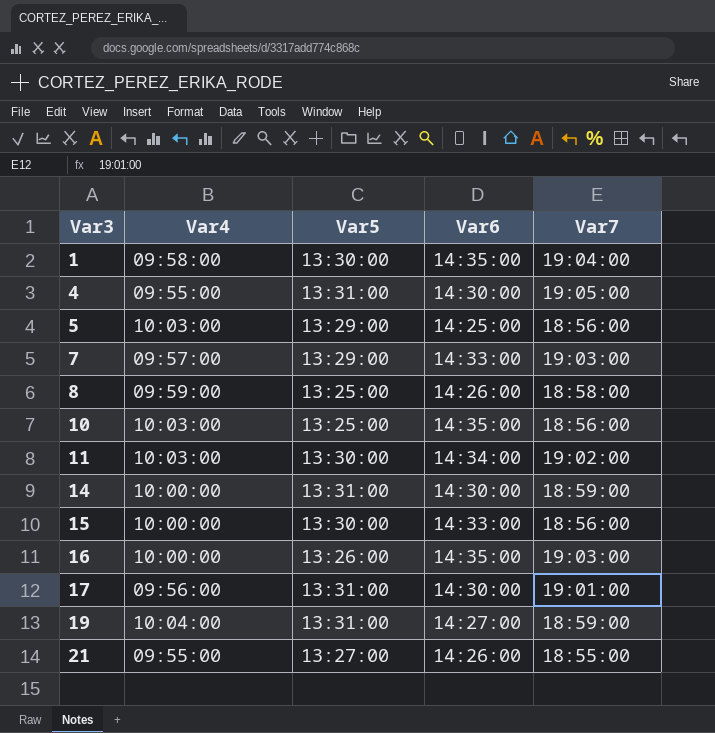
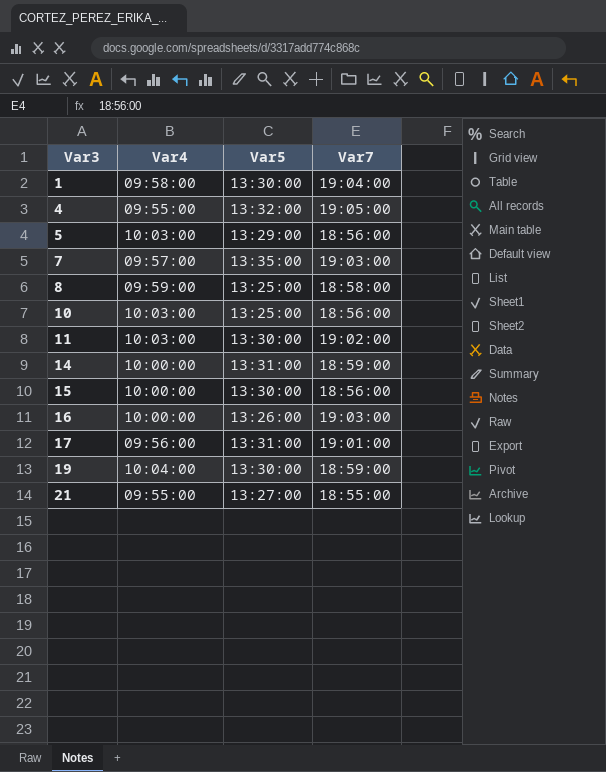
column Var6 | position: 4 -> none
4 | Var5: 13:31:00 -> 13:32:00
7 | Var5: 13:29:00 -> 13:35:00
19 | Var5: 13:31:00 -> 13:30:00

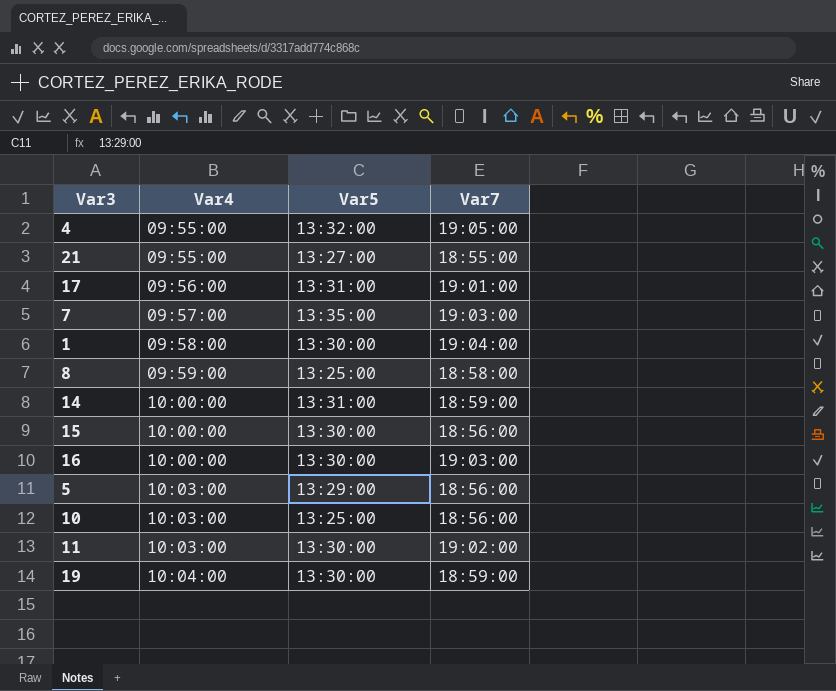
row order: Var3 ascending -> Var4 ascending
16 | Var5: 13:26:00 -> 13:30:00

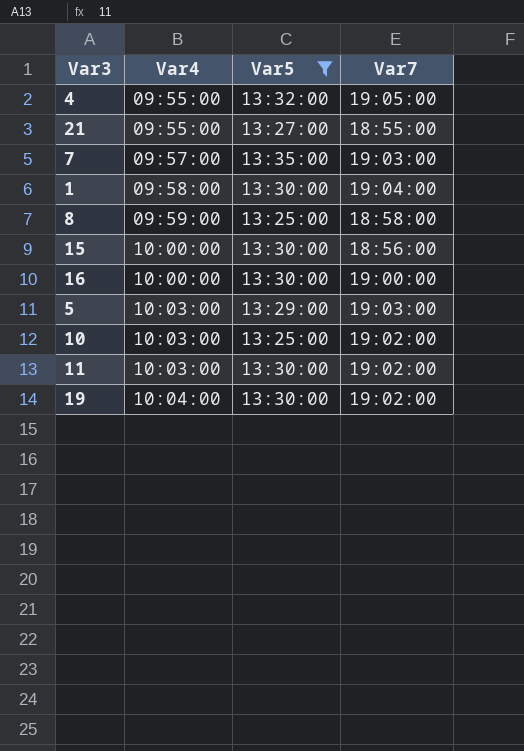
filter: none -> Var5 != 13:31:00
16 | Var7: 19:03:00 -> 19:00:00
5 | Var7: 18:56:00 -> 19:03:00
10 | Var7: 18:56:00 -> 19:02:00
19 | Var7: 18:59:00 -> 19:02:00

